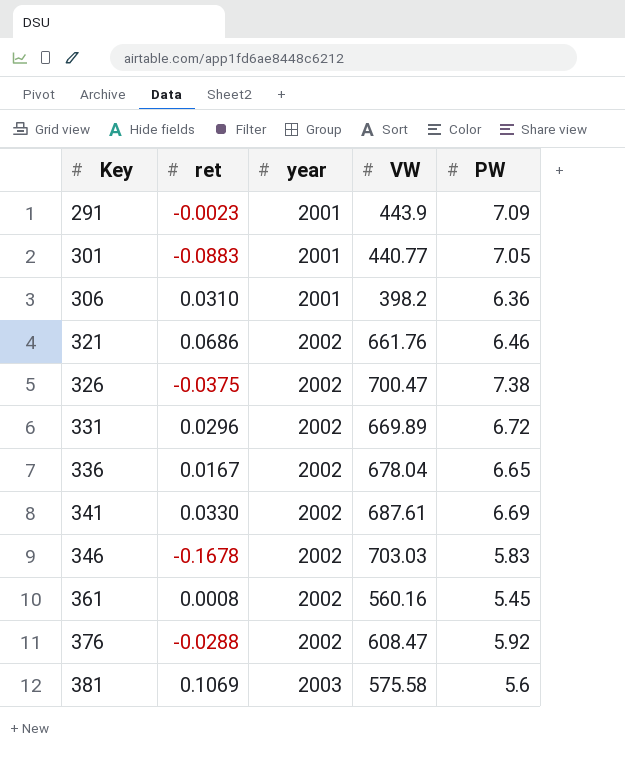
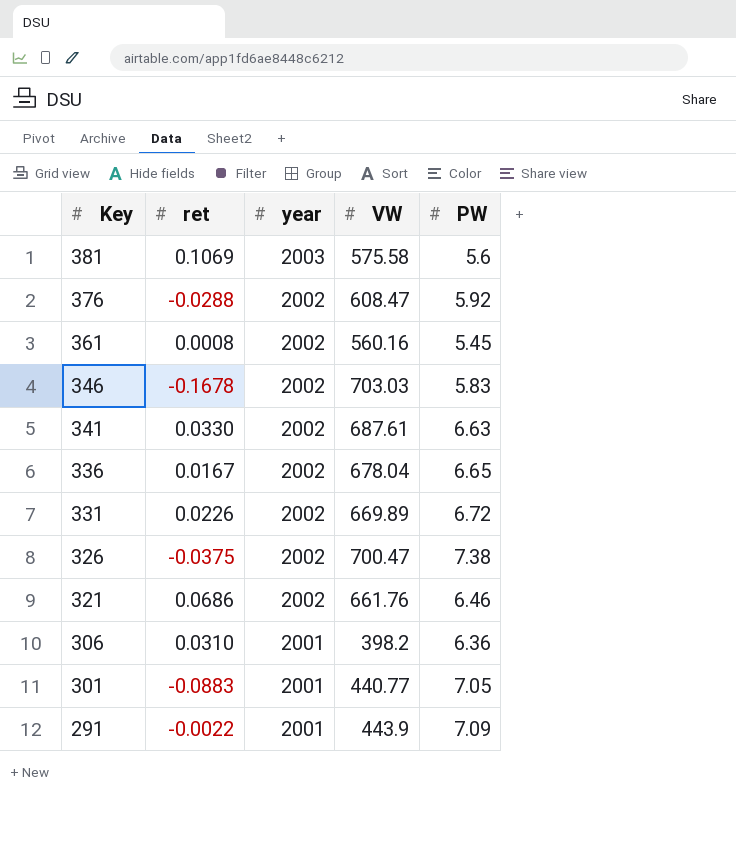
row order: Key ascending -> Key descending
341 | PW: 6.69 -> 6.63
331 | ret: 0.0296 -> 0.0226
291 | ret: -0.0023 -> -0.0022

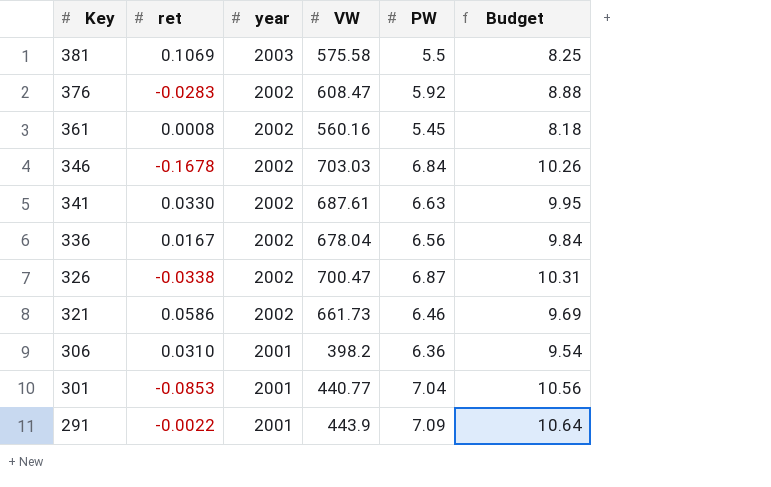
column Budget | formula: none -> [PW] * 1.5
row 331: 0.0226 | 2002 | 669.89 | 6.72 -> none
381 | PW: 5.6 -> 5.5
376 | ret: -0.0288 -> -0.0283
346 | PW: 5.83 -> 6.84
336 | PW: 6.65 -> 6.56
326 | ret: -0.0375 -> -0.0338
326 | PW: 7.38 -> 6.87
321 | ret: 0.0686 -> 0.0586
321 | VW: 661.76 -> 661.73
301 | ret: -0.0883 -> -0.0853
301 | PW: 7.05 -> 7.04

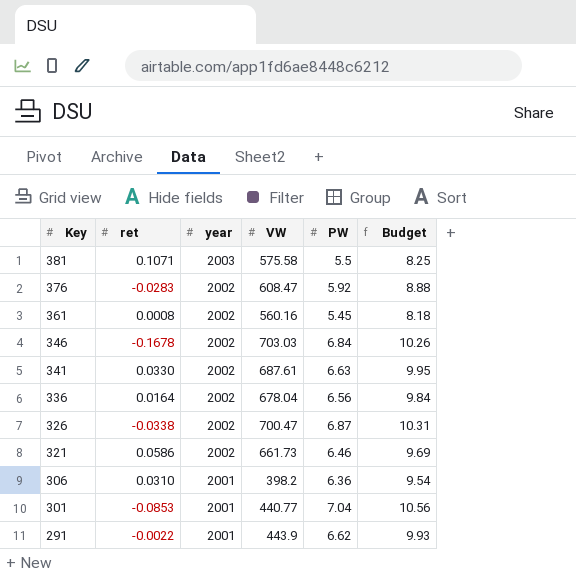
381 | ret: 0.1069 -> 0.1071
336 | ret: 0.0167 -> 0.0164
291 | PW: 7.09 -> 6.62
291 | Budget: 10.64 -> 9.93

